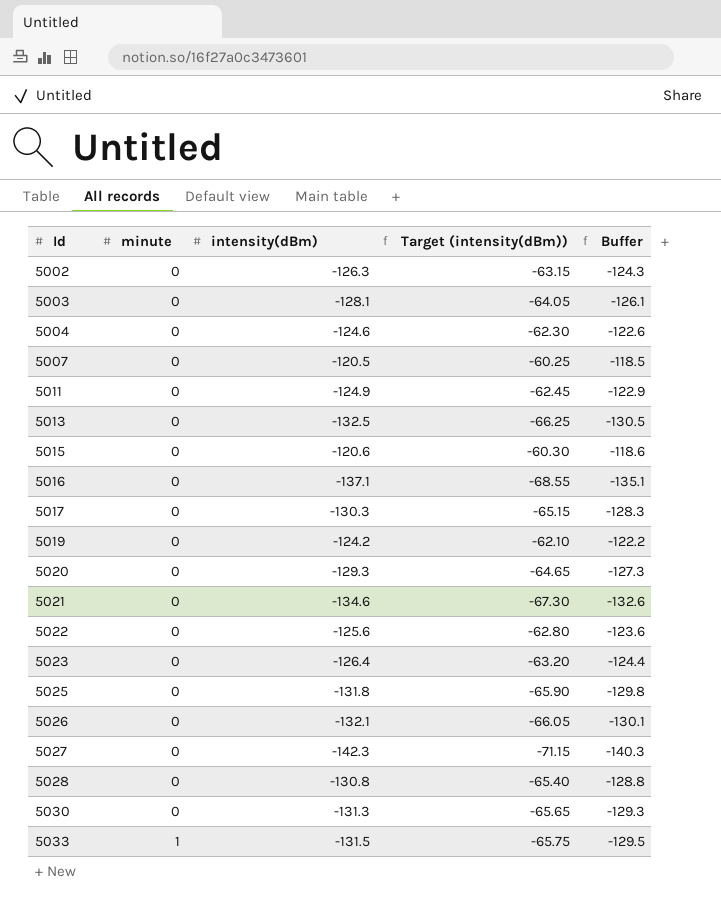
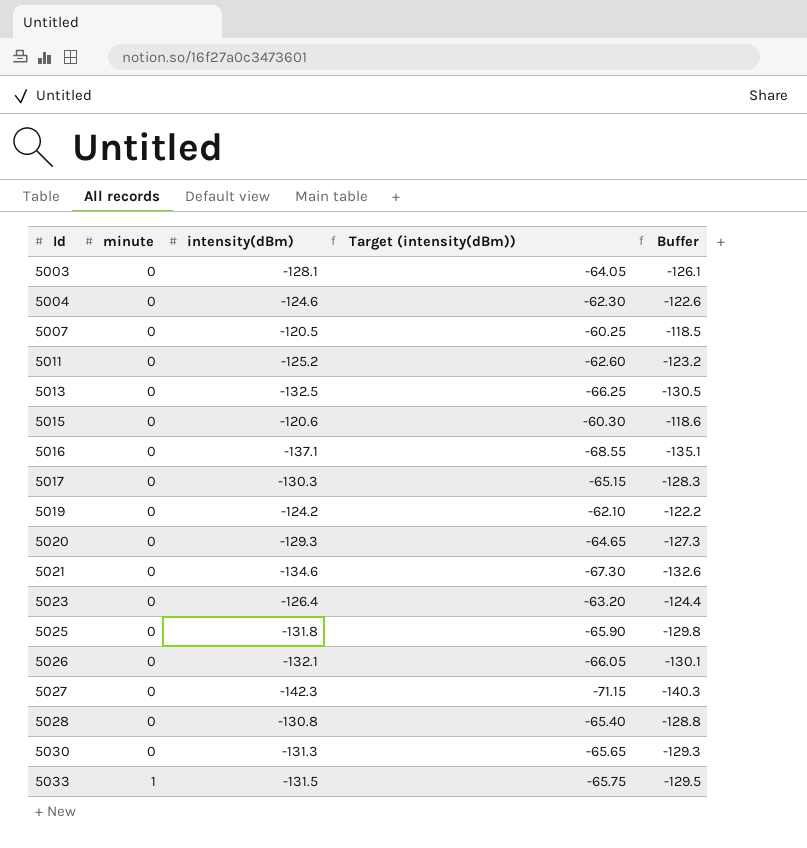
row 5002: 0 | -126.3 | -63.15 | -124.3 -> none
row 5022: 0 | -125.6 | -62.80 | -123.6 -> none
5011 | intensity(dBm): -124.9 -> -125.2
5011 | Target (intensity(dBm)): -62.45 -> -62.60
5011 | Buffer: -122.9 -> -123.2

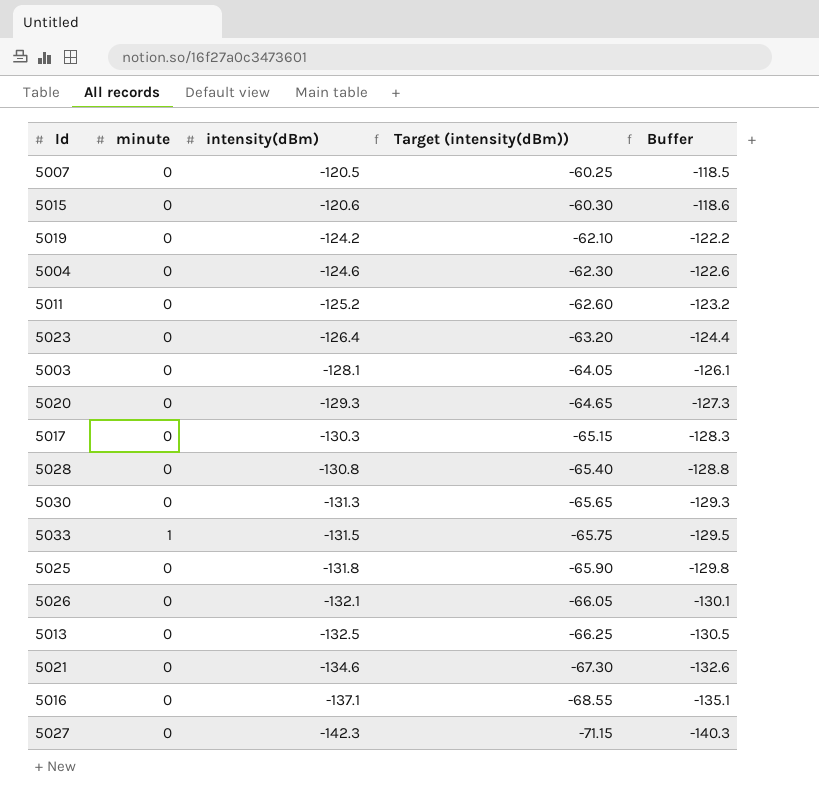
row order: Id ascending -> intensity(dBm) descending

